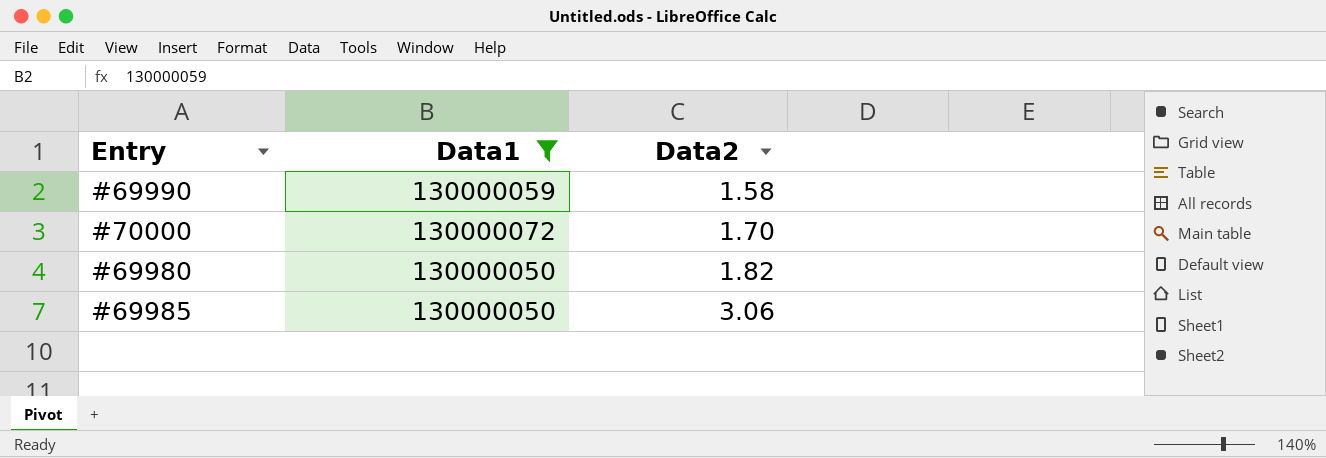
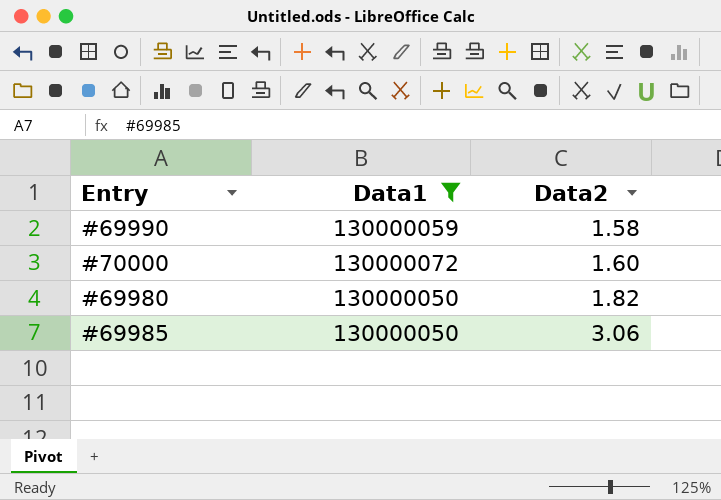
#70000 | Data2: 1.70 -> 1.60

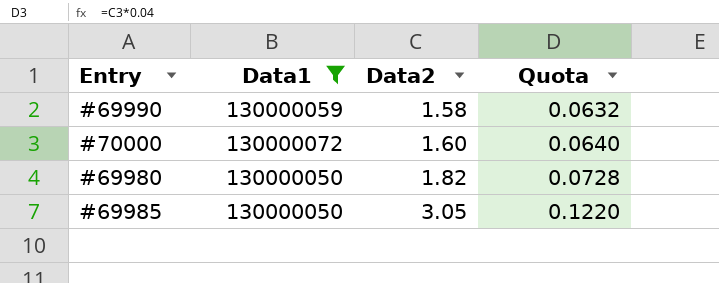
column Quota | formula: none -> [Data2] * 0.04
#69985 | Data2: 3.06 -> 3.05

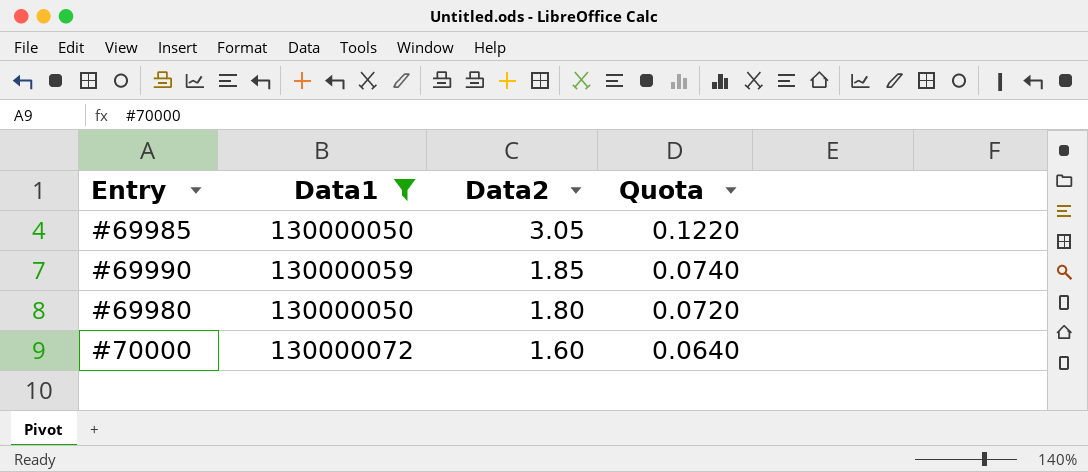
row order: Data2 ascending -> Data2 descending
#69990 | Data2: 1.58 -> 1.85
#69990 | Quota: 0.0632 -> 0.0740
#69980 | Data2: 1.82 -> 1.80
#69980 | Quota: 0.0728 -> 0.0720

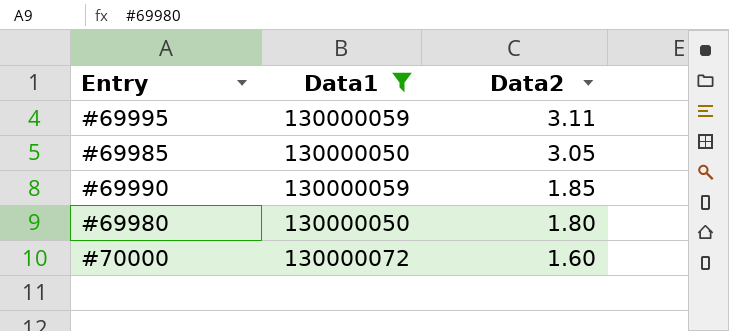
column Quota | formula: [Data2] * 0.04 -> none
row #69995: none -> 130000059 | 3.11

